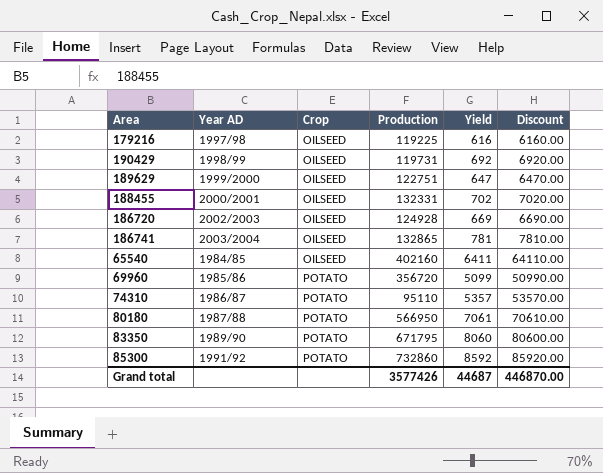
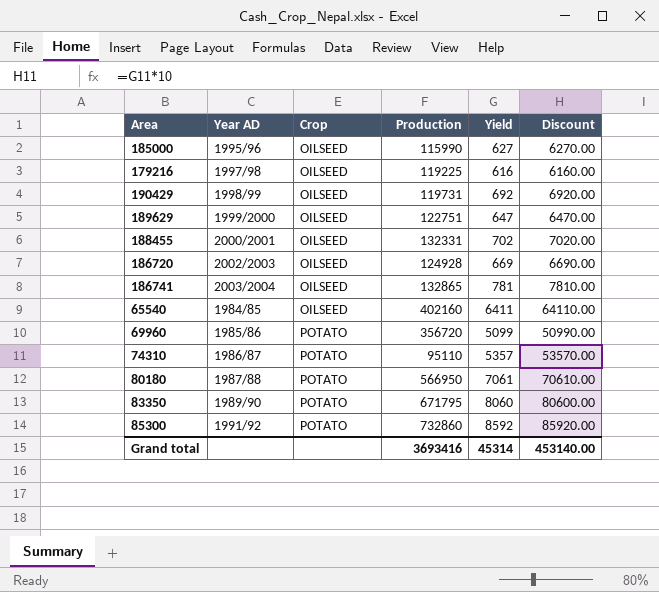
row 185000: none -> 1995/96 | OILSEED | 115990 | 627 | 6270.00
Grand total | Production: 3577426 -> 3693416
Grand total | Yield: 44687 -> 45314
Grand total | Discount: 446870.00 -> 453140.00

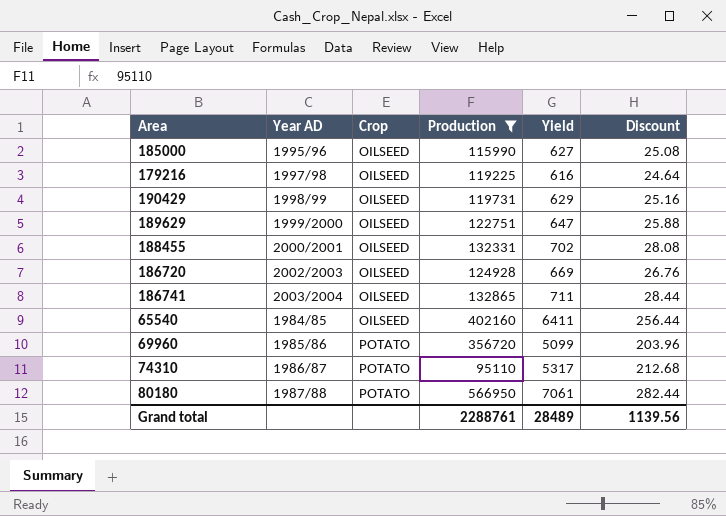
filter: none -> Production <= 566950
column Discount | formula: [Yield] * 10 -> [Yield] * 0.04
190429 | Yield: 692 -> 629
186741 | Yield: 781 -> 711
74310 | Yield: 5357 -> 5317
Grand total | Production: 3693416 -> 2288761
Grand total | Yield: 45314 -> 28489
Grand total | Discount: 453140.00 -> 1139.56

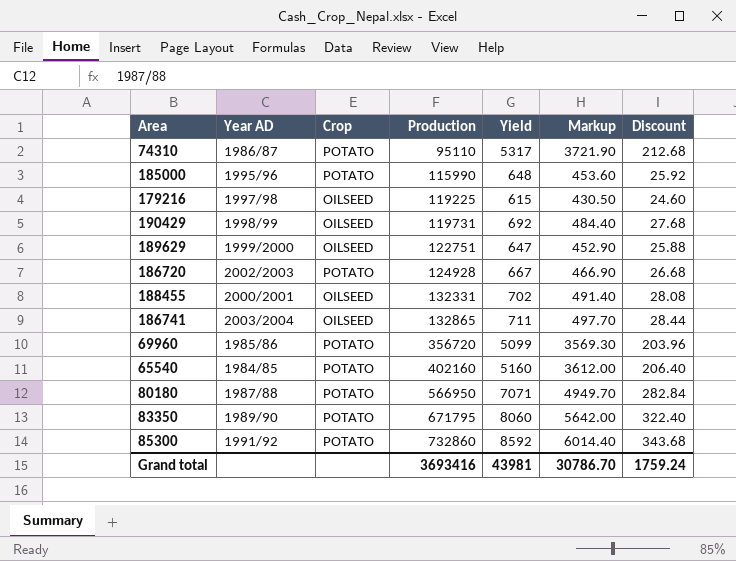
filter: Production <= 566950 -> none
row order: Crop ascending -> Production ascending
column Markup | formula: none -> [Yield] * 0.7
185000 | Crop: OILSEED -> POTATO
185000 | Yield: 627 -> 648
185000 | Discount: 25.08 -> 25.92
179216 | Yield: 616 -> 615
179216 | Discount: 24.64 -> 24.60
190429 | Yield: 629 -> 692
190429 | Discount: 25.16 -> 27.68
186720 | Crop: OILSEED -> POTATO
186720 | Yield: 669 -> 667
186720 | Discount: 26.76 -> 26.68
65540 | Crop: OILSEED -> POTATO
65540 | Yield: 6411 -> 5160
65540 | Discount: 256.44 -> 206.40
80180 | Yield: 7061 -> 7071
80180 | Discount: 282.44 -> 282.84
Grand total | Production: 2288761 -> 3693416
Grand total | Yield: 28489 -> 43981
Grand total | Discount: 1139.56 -> 1759.24

